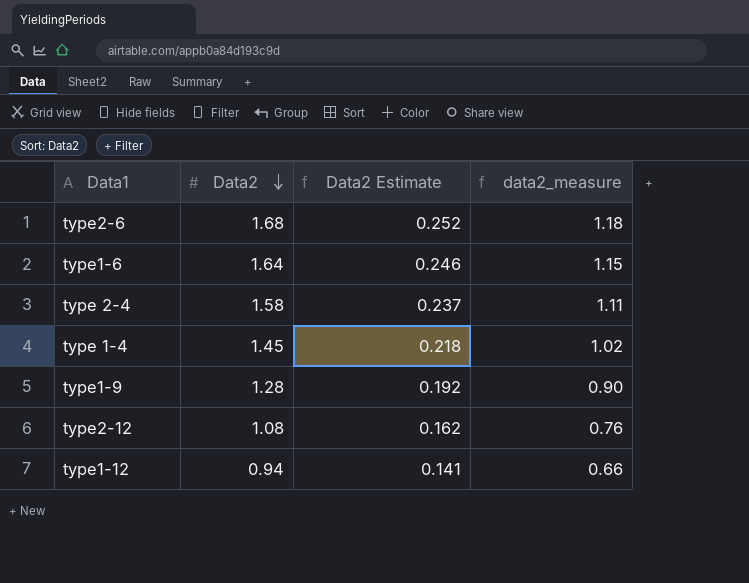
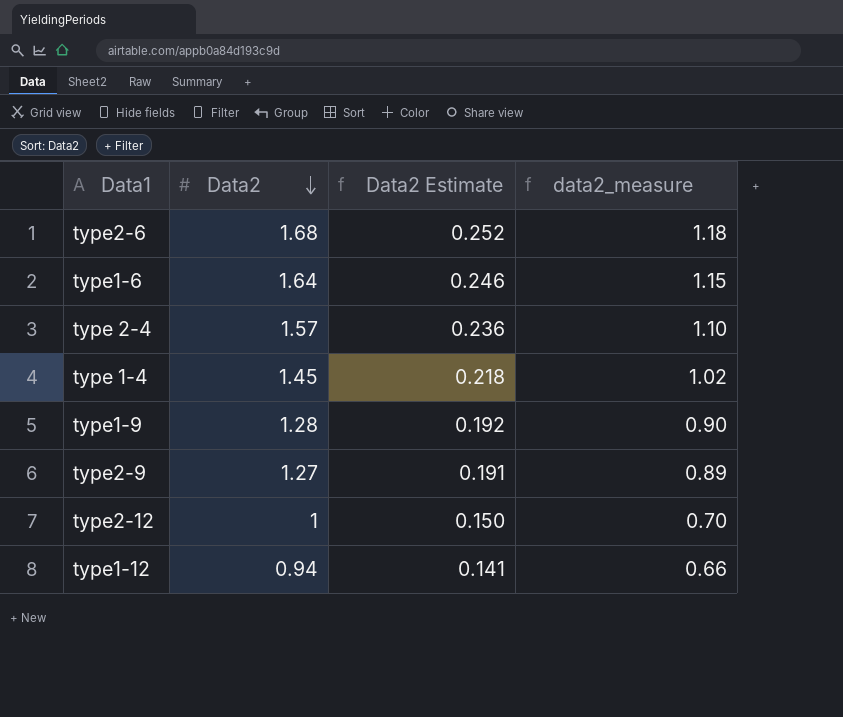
type 2-4 | Data2: 1.58 -> 1.57
type 2-4 | Data2 Estimate: 0.237 -> 0.236
type 2-4 | data2_measure: 1.11 -> 1.10
row type2-9: none -> 1.27 | 0.191 | 0.89
type2-12 | Data2: 1.08 -> 1
type2-12 | Data2 Estimate: 0.162 -> 0.150
type2-12 | data2_measure: 0.76 -> 0.70

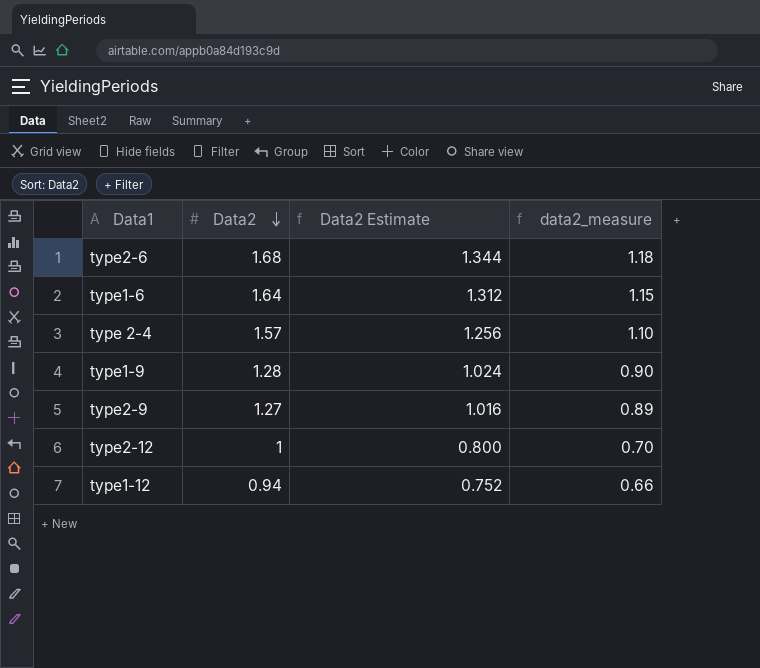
column Data2 Estimate | formula: [Data2] * 0.15 -> [Data2] * 0.8
row type 1-4: 1.45 | 0.218 | 1.02 -> none

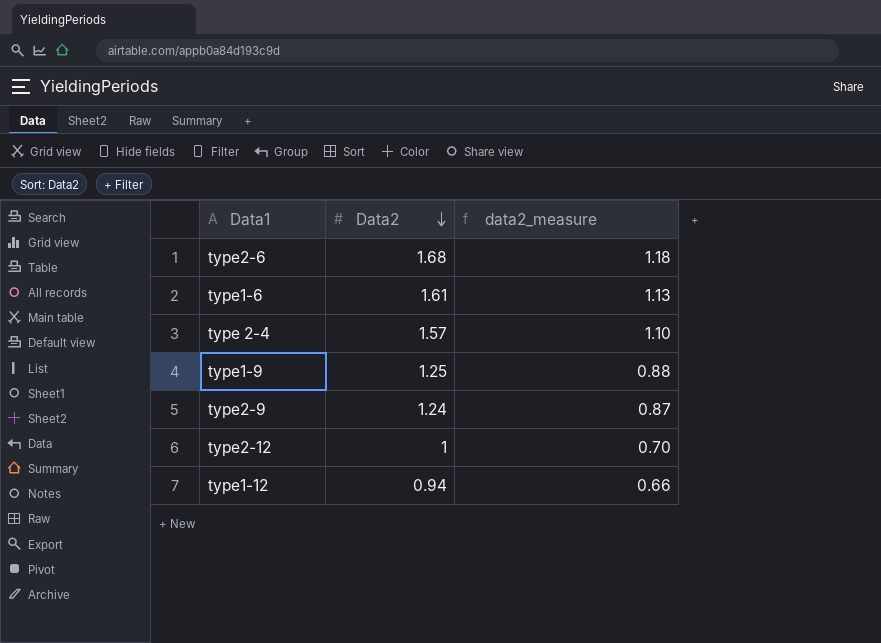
column Data2 Estimate | formula: [Data2] * 0.8 -> none
type1-6 | Data2: 1.64 -> 1.61
type1-6 | data2_measure: 1.15 -> 1.13
type1-9 | Data2: 1.28 -> 1.25
type1-9 | data2_measure: 0.90 -> 0.88
type2-9 | Data2: 1.27 -> 1.24
type2-9 | data2_measure: 0.89 -> 0.87

